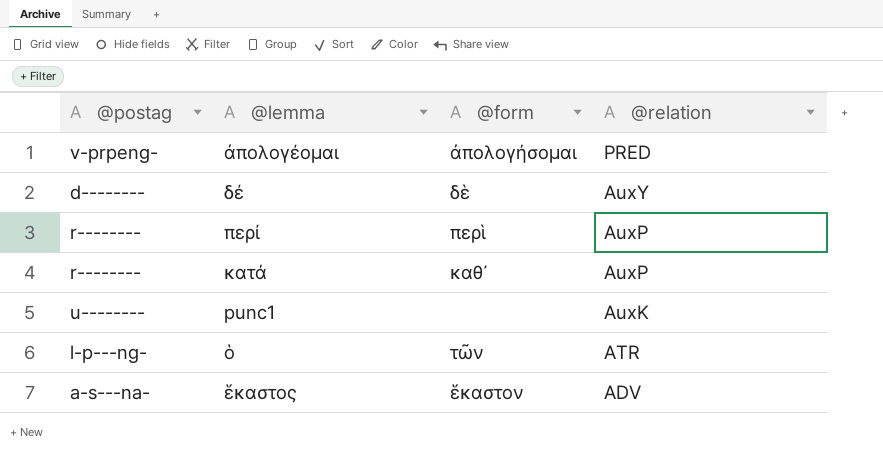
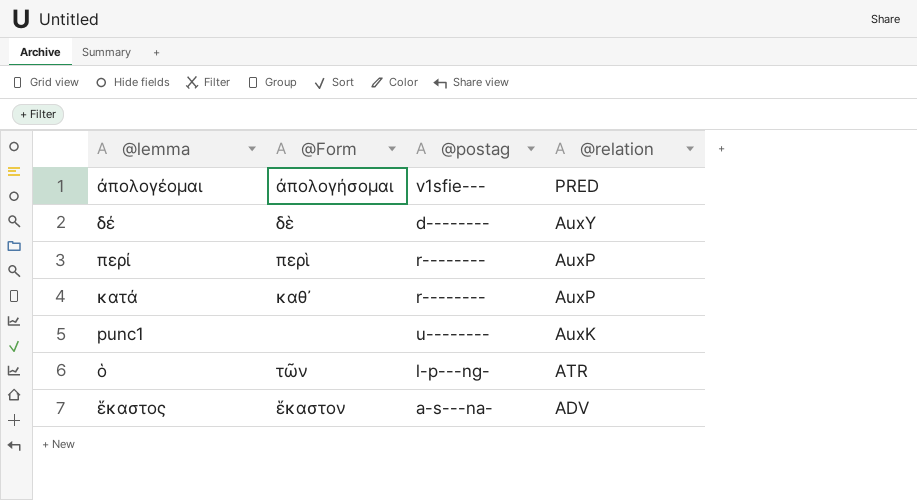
column name: @form -> @Form
column @postag | position: 1 -> 3
ἀπολογέομαι | @postag: v-prpeng- -> v1sfie---

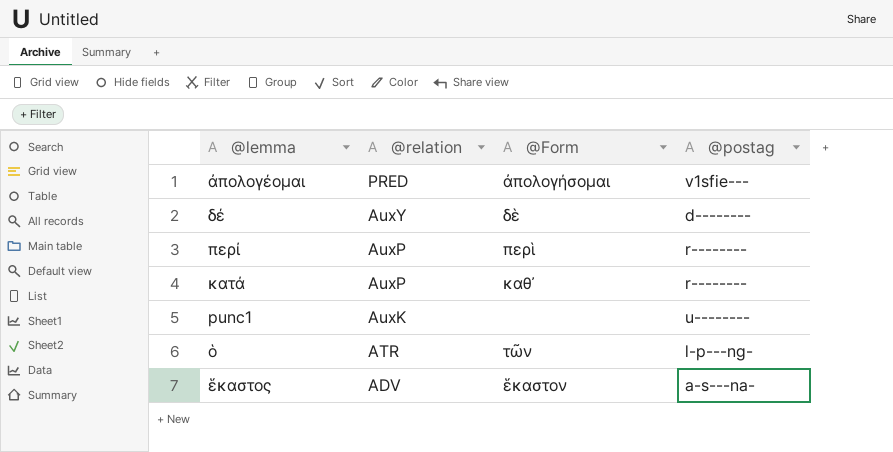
column @relation | position: 4 -> 2

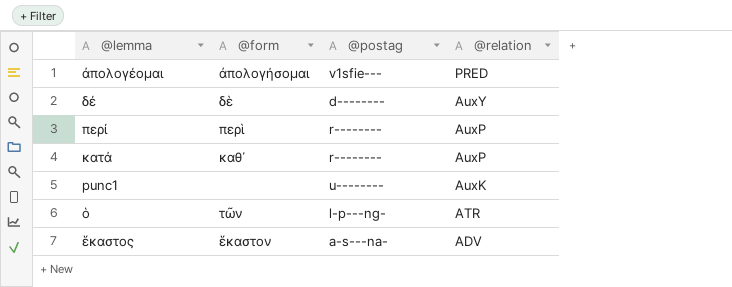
column name: @Form -> @form
column @relation | position: 2 -> 4

